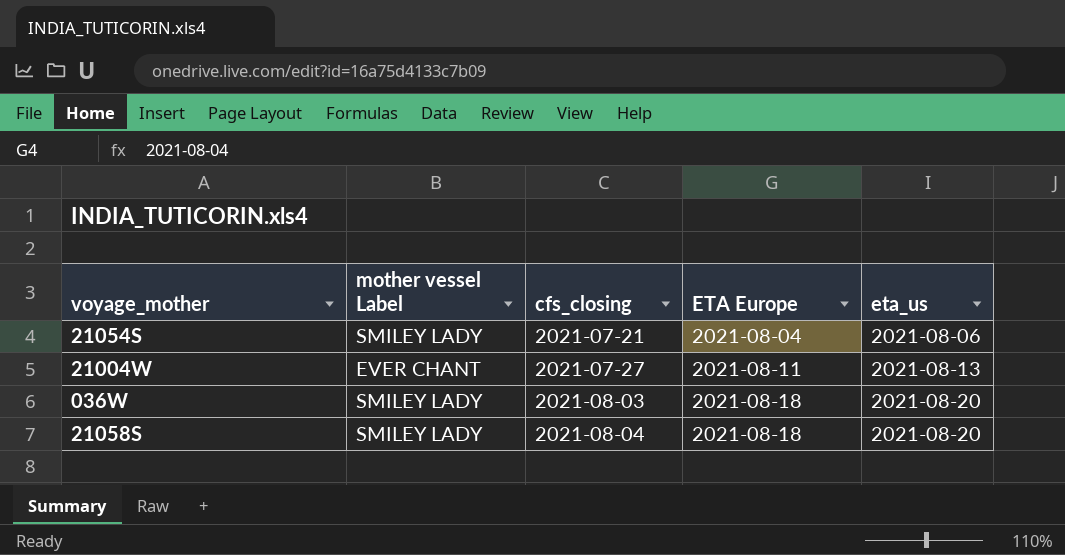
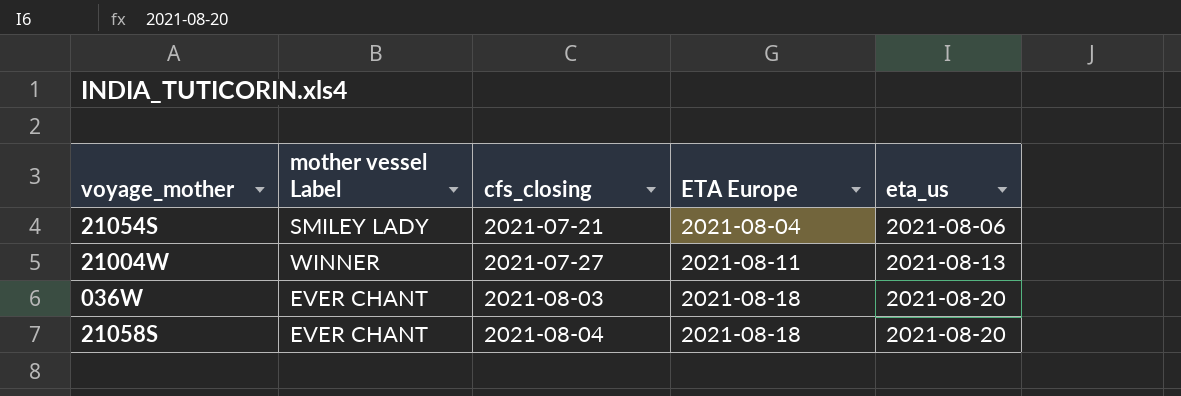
21004W | mother vessel Label: EVER CHANT -> WINNER
036W | mother vessel Label: SMILEY LADY -> EVER CHANT
21058S | mother vessel Label: SMILEY LADY -> EVER CHANT

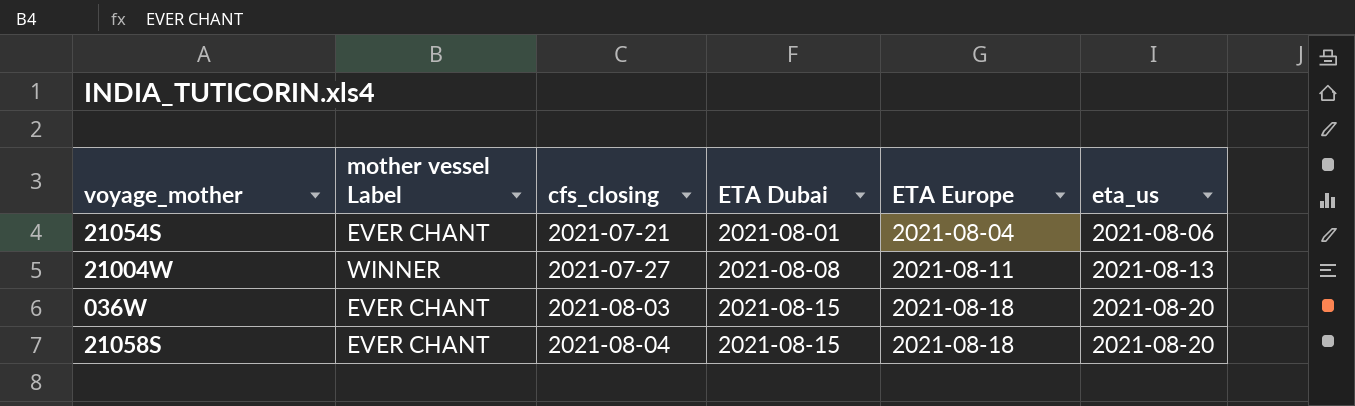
column ETA Dubai | position: none -> 4
21054S | mother vessel Label: SMILEY LADY -> EVER CHANT

